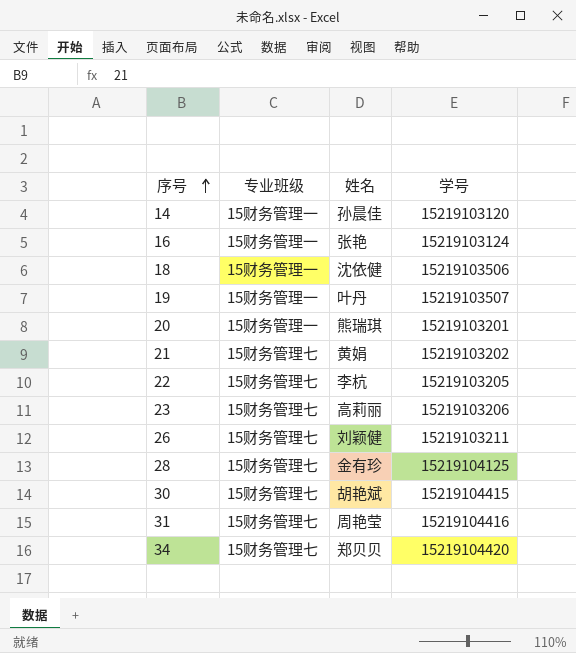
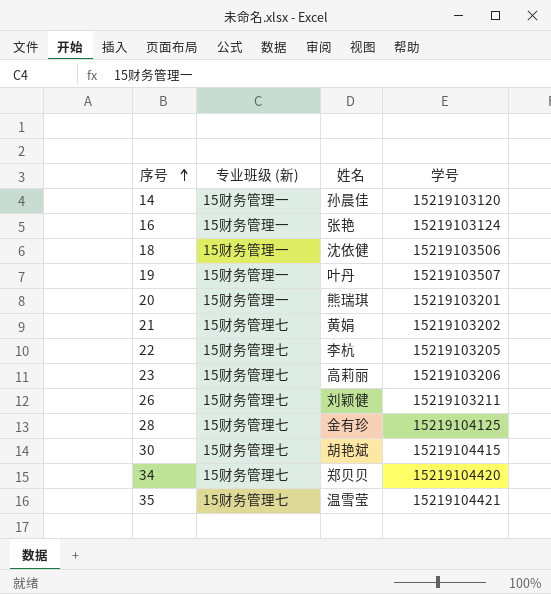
column name: 专业班级 -> 专业班级 (新)
row 31: 15财务管理七 | 周艳莹 | 15219104416 -> none
row 35: none -> 15财务管理七 | 温雪莹 | 15219104421

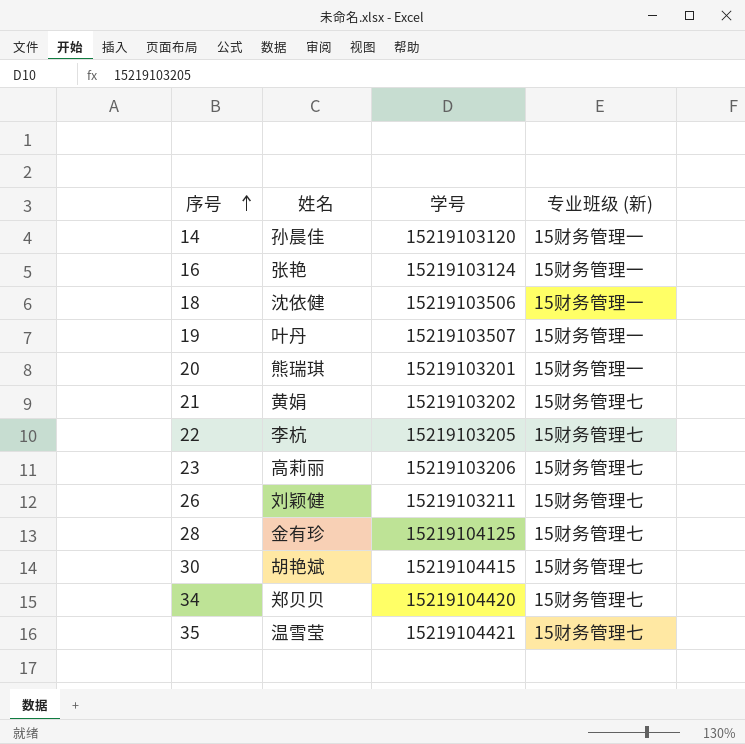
column 专业班级 (新) | position: 2 -> 4

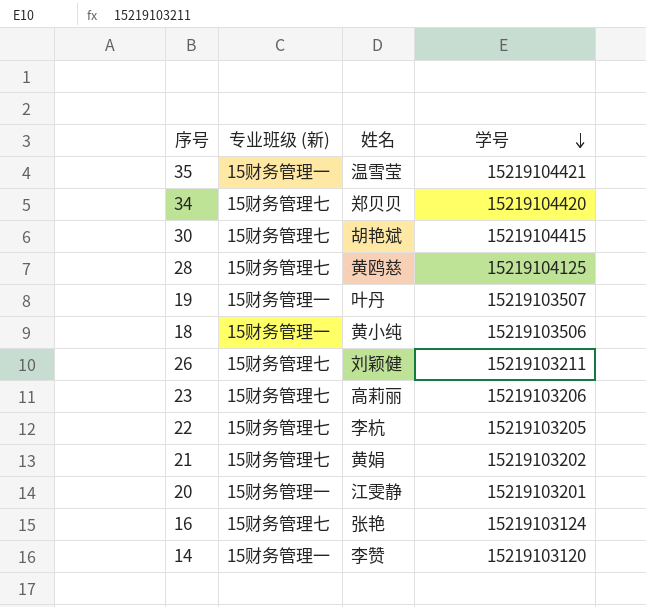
row order: 序号 ascending -> 学号 descending
column 专业班级 (新) | position: 4 -> 2
35 | 专业班级 (新): 15财务管理七 -> 15财务管理一
28 | 姓名: 金有珍 -> 黄鸥慈
18 | 姓名: 沈依健 -> 黄小纯
20 | 姓名: 熊瑞琪 -> 江雯静
16 | 专业班级 (新): 15财务管理一 -> 15财务管理七
14 | 姓名: 孙晨佳 -> 李赞

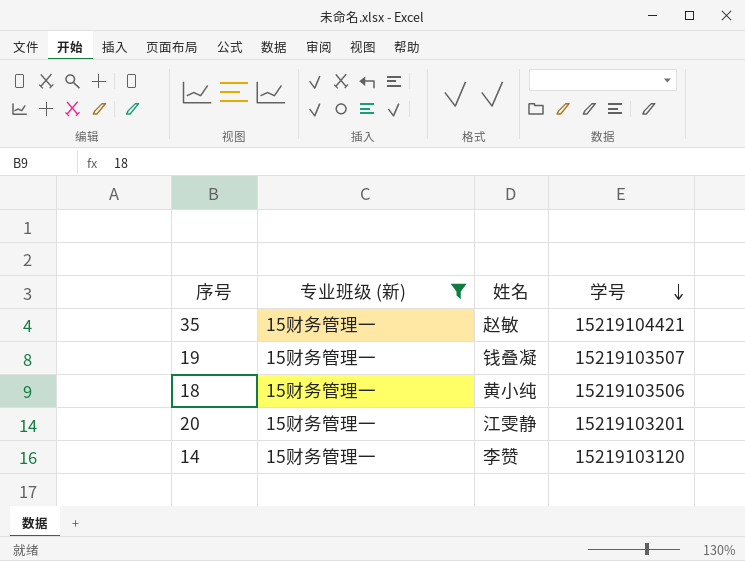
filter: none -> 专业班级 (新) = 15财务管理一
35 | 姓名: 温雪莹 -> 赵敏
19 | 姓名: 叶丹 -> 钱叠凝

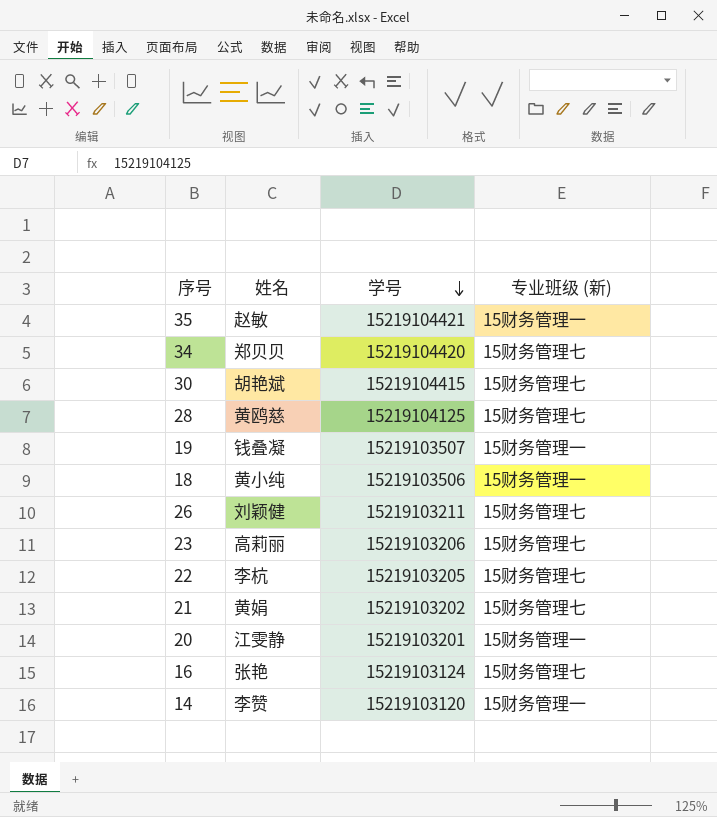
filter: 专业班级 (新) = 15财务管理一 -> none
column 专业班级 (新) | position: 2 -> 4

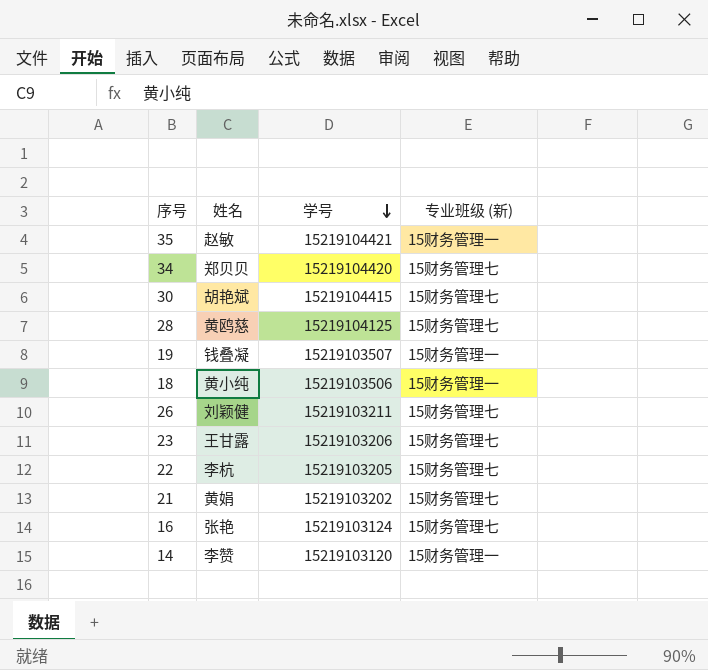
row 20: 江雯静 | 15219103201 | 15财务管理一 -> none
23 | 姓名: 高莉丽 -> 王甘露

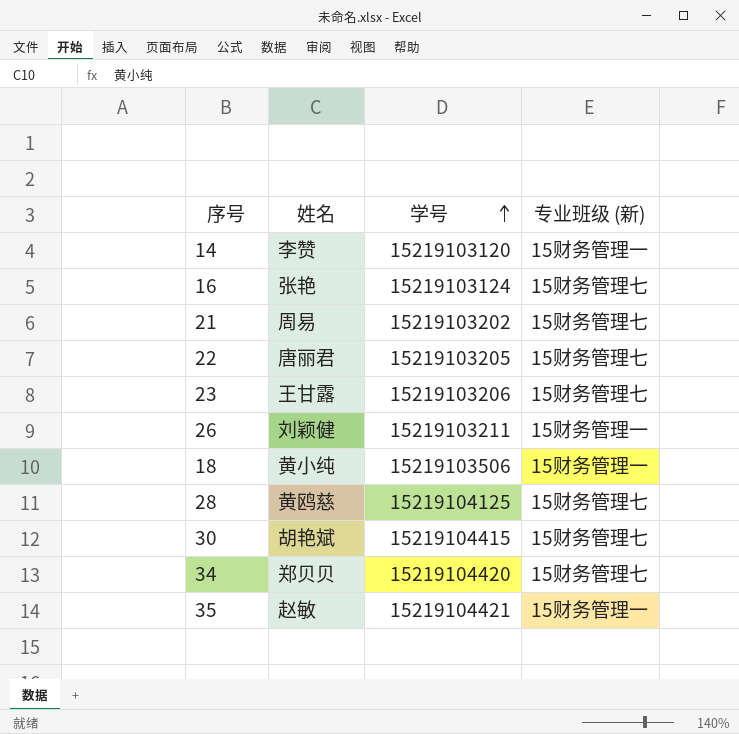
row order: 学号 descending -> 学号 ascending
row 19: 钱叠凝 | 15219103507 | 15财务管理一 -> none
21 | 姓名: 黄娟 -> 周易
22 | 姓名: 李杭 -> 唐丽君
26 | 专业班级 (新): 15财务管理七 -> 15财务管理一

